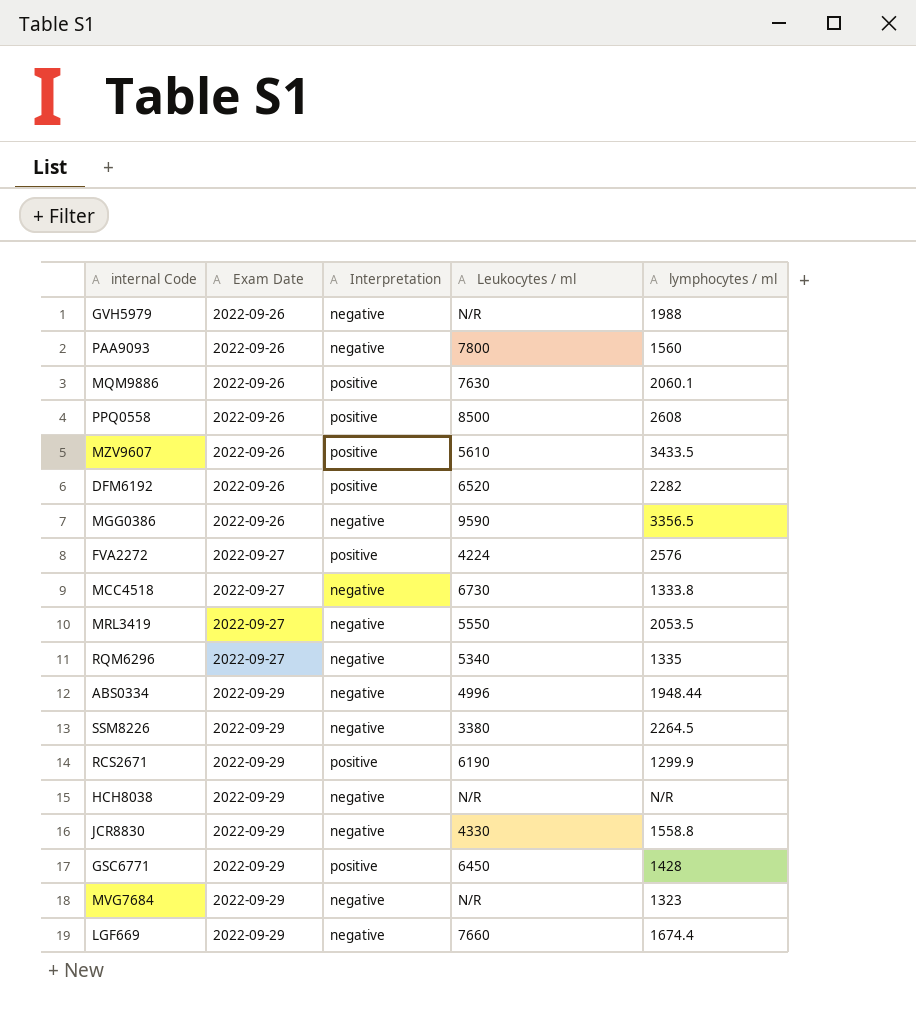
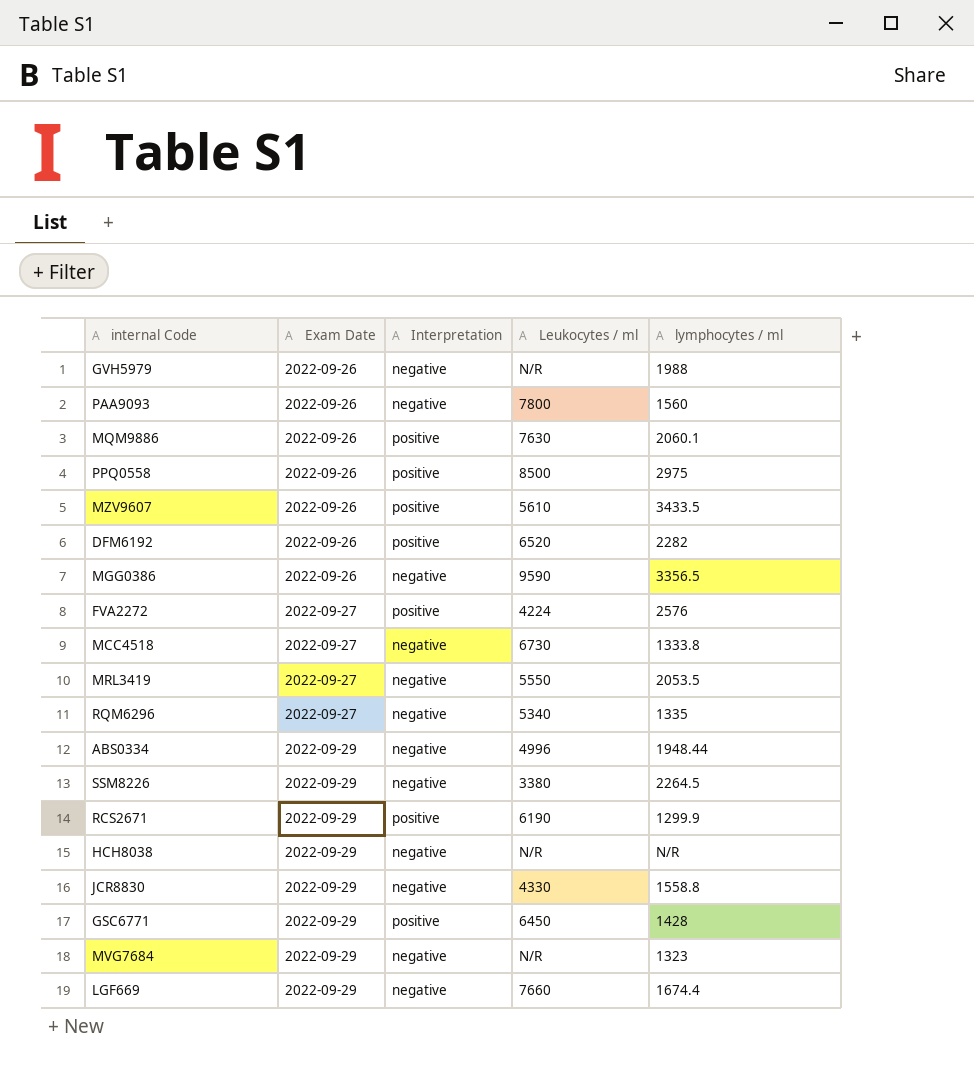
PPQ0558 | lymphocytes / ml: 2608 -> 2975

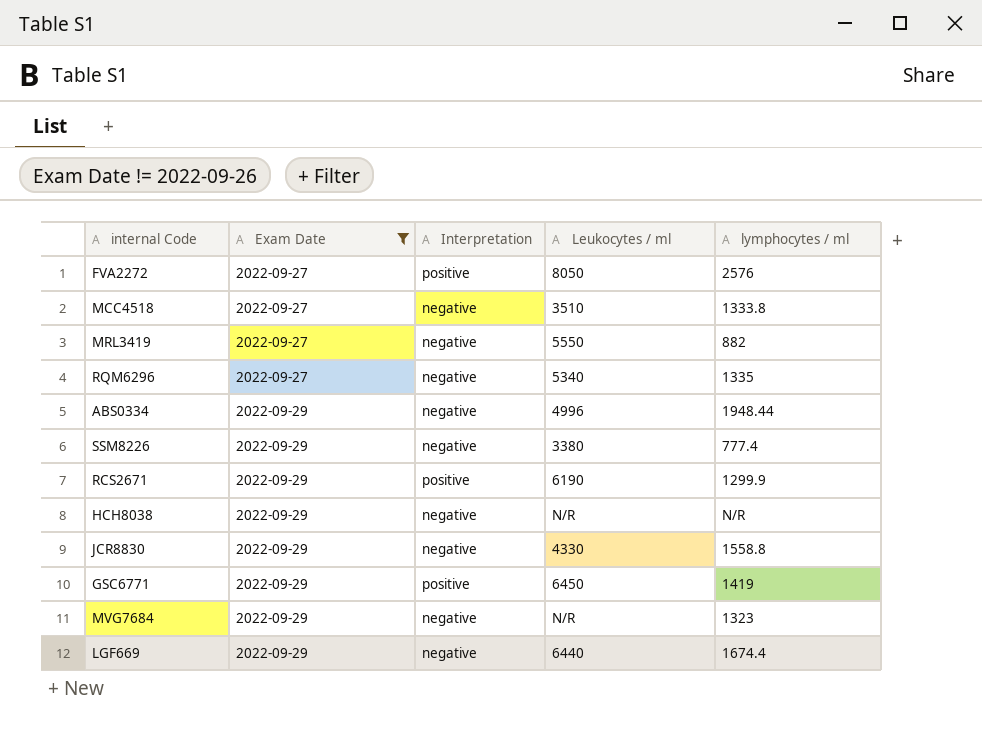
filter: none -> Exam Date != 2022-09-26
FVA2272 | Leukocytes / ml: 4224 -> 8050
MCC4518 | Leukocytes / ml: 6730 -> 3510
MRL3419 | lymphocytes / ml: 2053.5 -> 882
SSM8226 | lymphocytes / ml: 2264.5 -> 777.4
GSC6771 | lymphocytes / ml: 1428 -> 1419
LGF669 | Leukocytes / ml: 7660 -> 6440

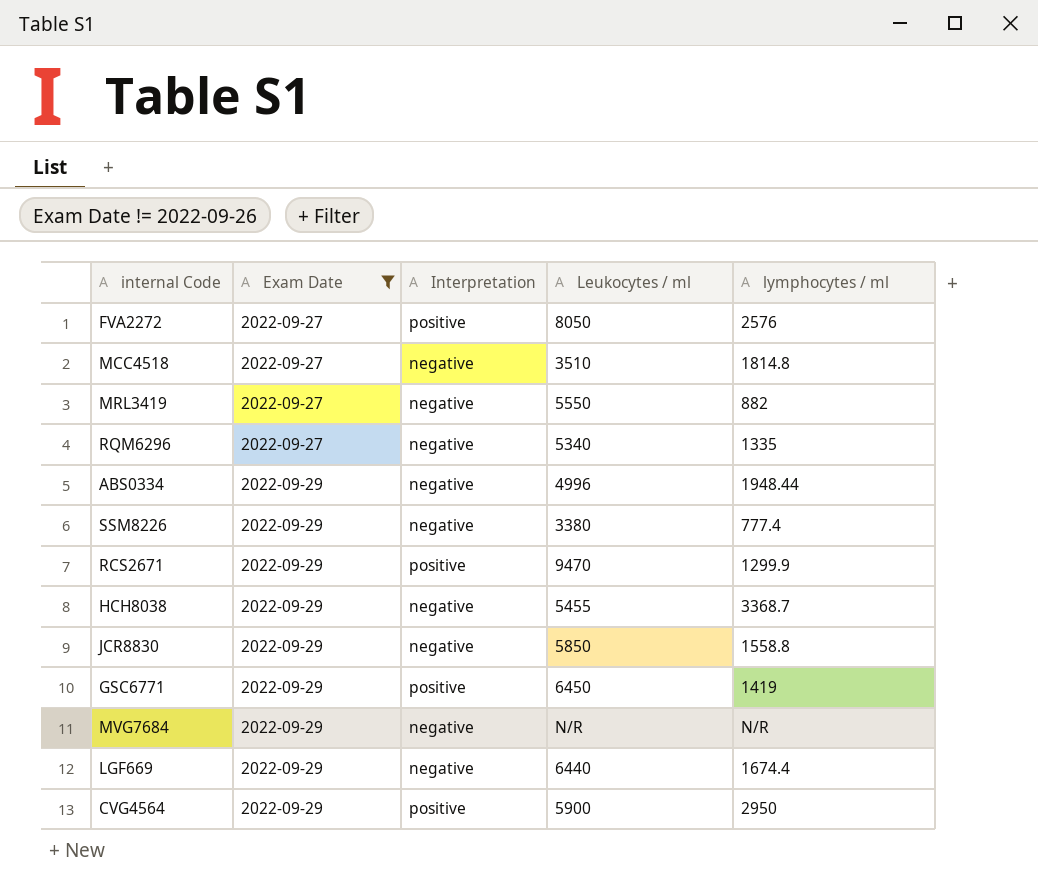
MCC4518 | lymphocytes / ml: 1333.8 -> 1814.8
RCS2671 | Leukocytes / ml: 6190 -> 9470
HCH8038 | Leukocytes / ml: N/R -> 5455
HCH8038 | lymphocytes / ml: N/R -> 3368.7
JCR8830 | Leukocytes / ml: 4330 -> 5850
MVG7684 | lymphocytes / ml: 1323 -> N/R
row CVG4564: none -> 2022-09-29 | positive | 5900 | 2950

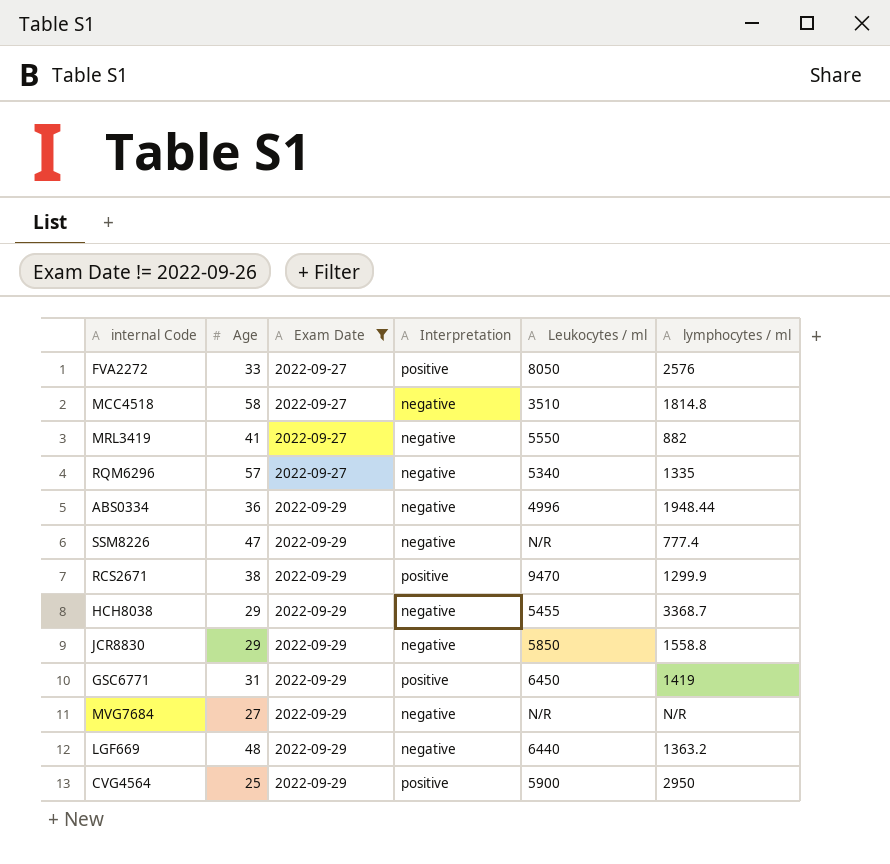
column Age | position: none -> 2
SSM8226 | Leukocytes / ml: 3380 -> N/R
LGF669 | lymphocytes / ml: 1674.4 -> 1363.2

